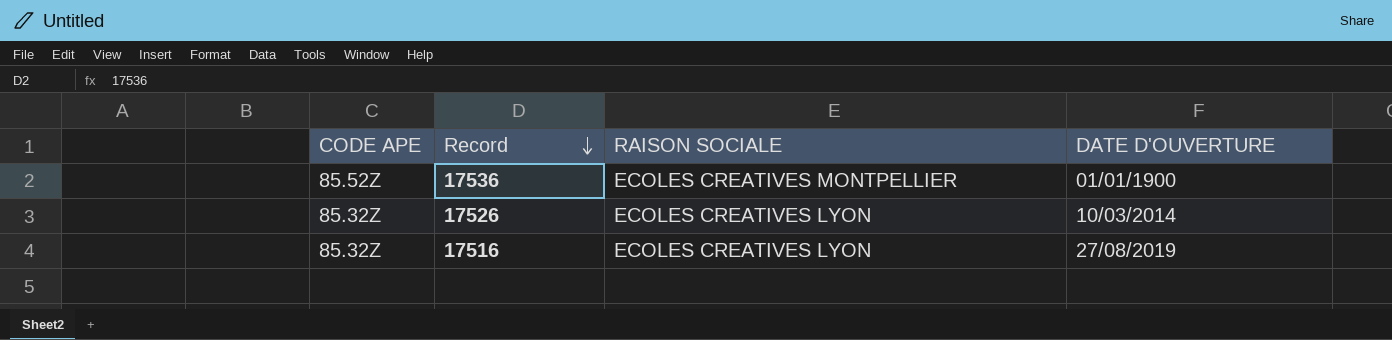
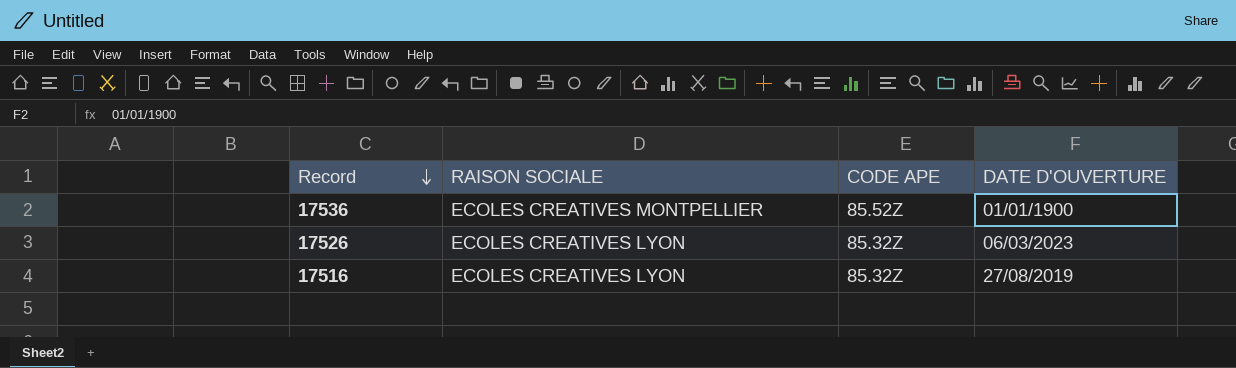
column CODE APE | position: 1 -> 3
17526 | DATE D'OUVERTURE: 10/03/2014 -> 06/03/2023

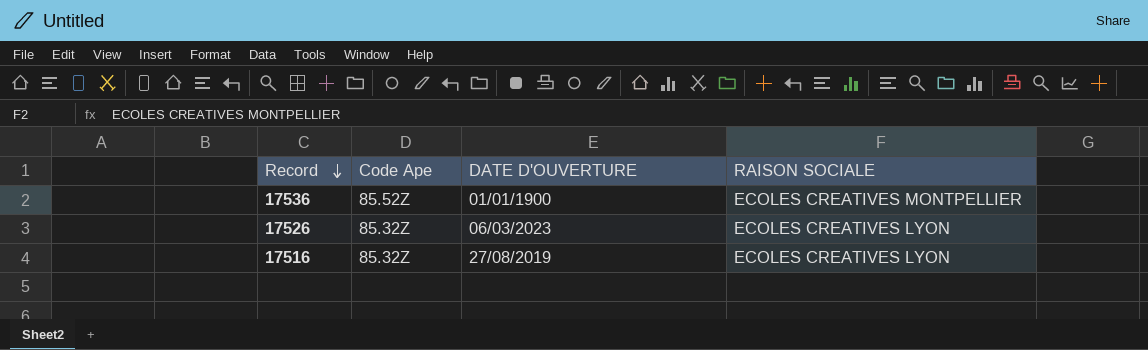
column name: CODE APE -> Code Ape
column RAISON SOCIALE | position: 2 -> 4

